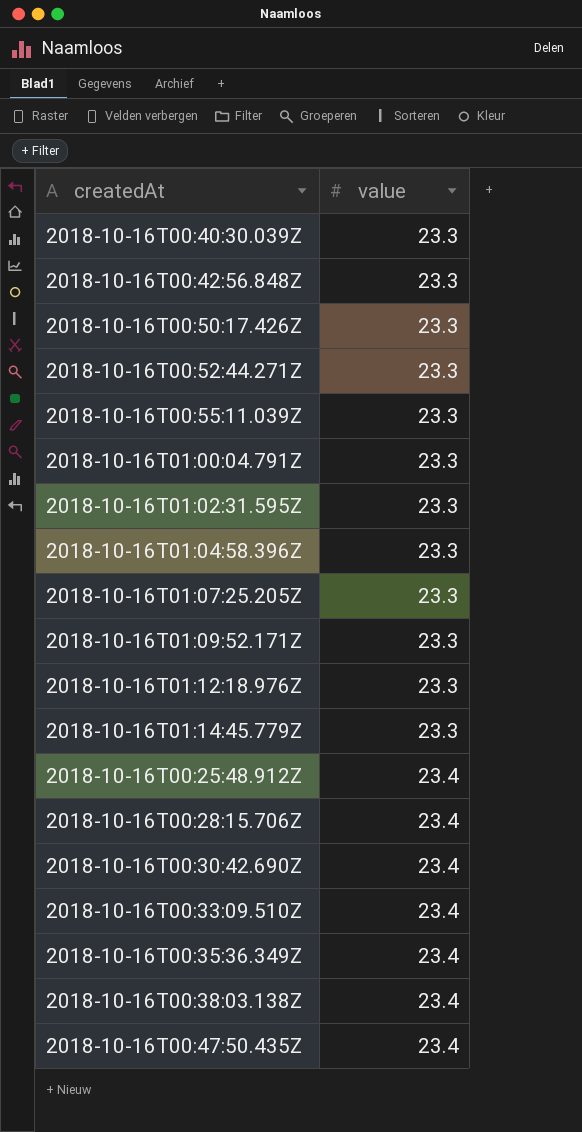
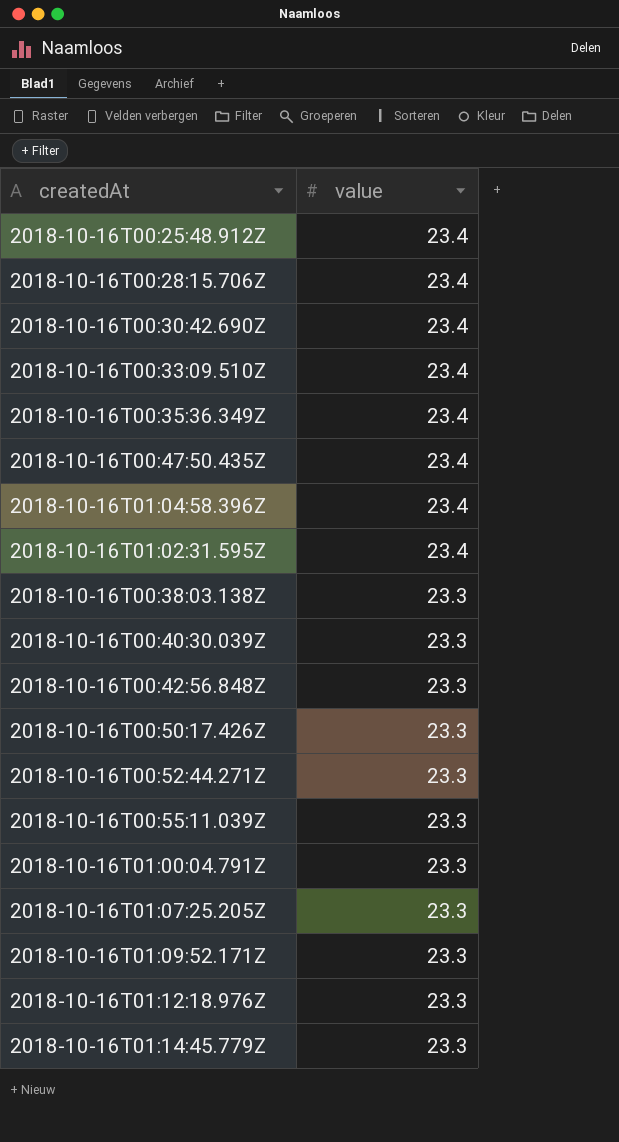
row order: value ascending -> value descending
2018-10-16T01:04:58.396Z | value: 23.3 -> 23.4
2018-10-16T01:02:31.595Z | value: 23.3 -> 23.4
2018-10-16T00:38:03.138Z | value: 23.4 -> 23.3

